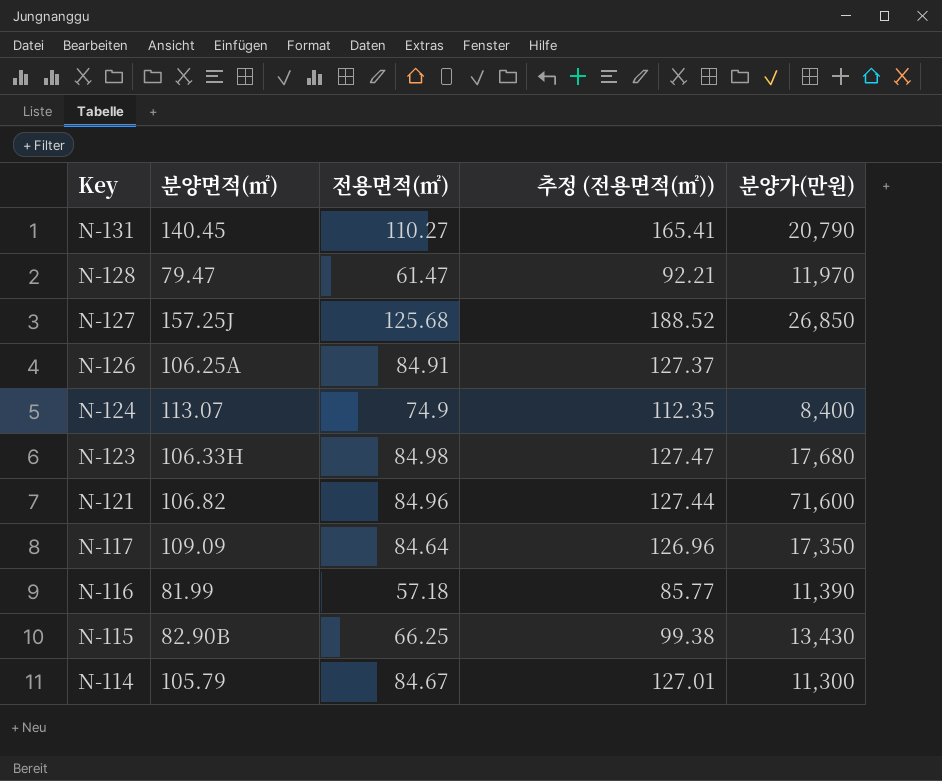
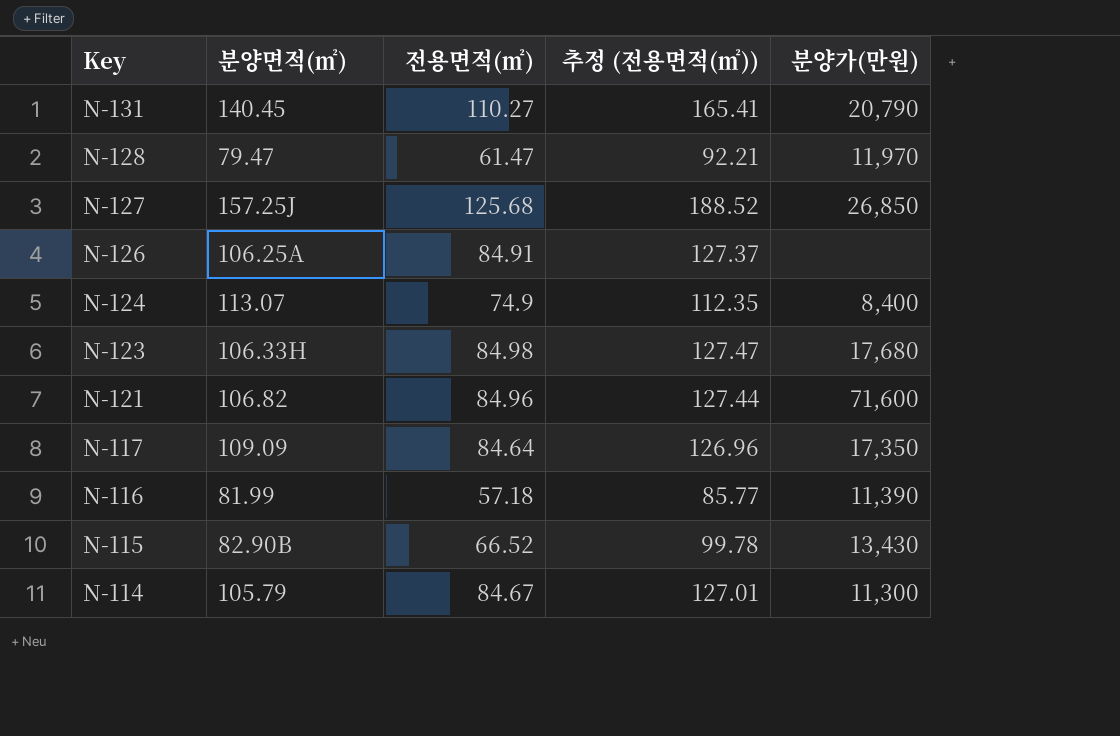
N-115 | 전용면적(㎡): 66.25 -> 66.52
N-115 | 추정 (전용면적(㎡)): 99.38 -> 99.78

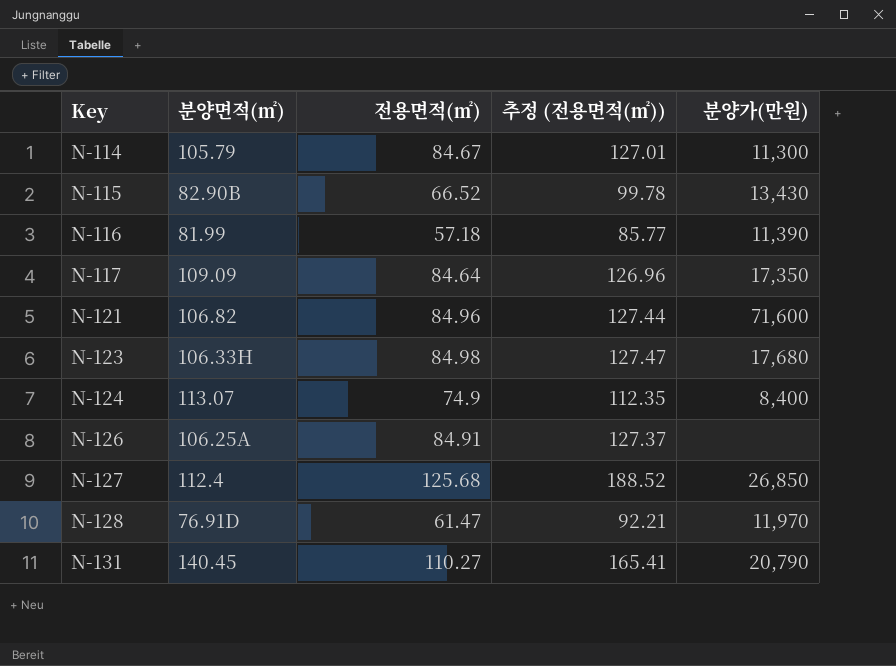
row order: Key descending -> Key ascending
N-127 | 분양면적(㎡): 157.25J -> 112.4
N-128 | 분양면적(㎡): 79.47 -> 76.91D

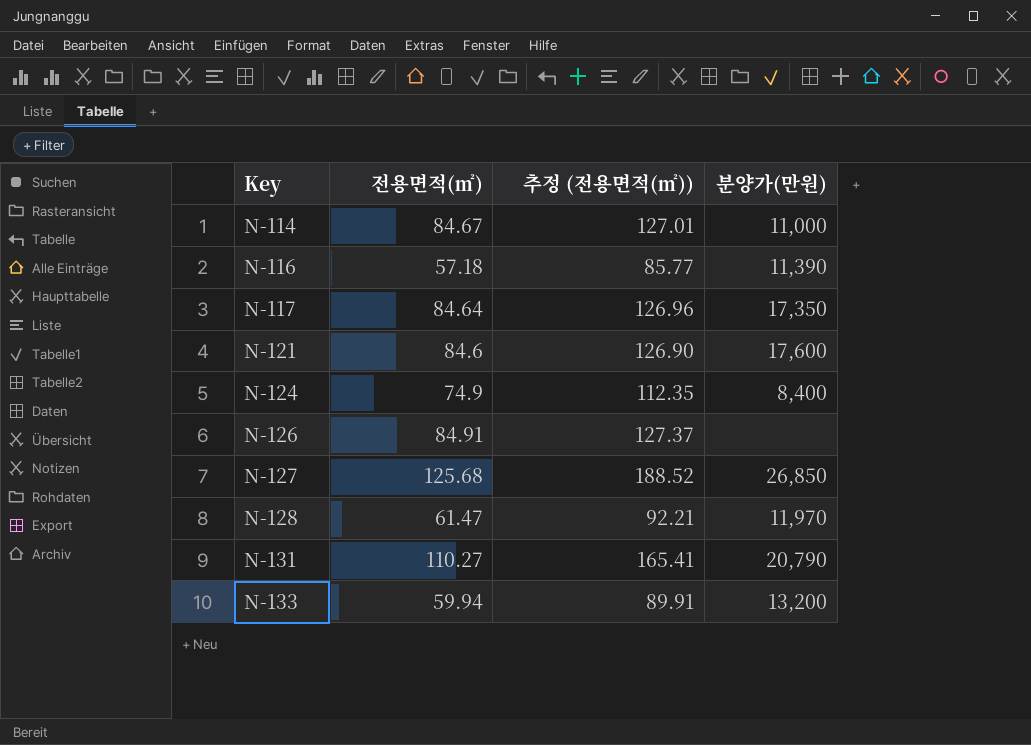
column 분양면적(㎡) | position: 2 -> none
row N-115: 82.90B | 66.52 | 99.78 | 13,430 -> none
row N-123: 106.33H | 84.98 | 127.47 | 17,680 -> none
N-114 | 분양가(만원): 11,300 -> 11,000
N-121 | 전용면적(㎡): 84.96 -> 84.6
N-121 | 추정 (전용면적(㎡)): 127.44 -> 126.90
N-121 | 분양가(만원): 71,600 -> 17,600
row N-133: none -> 59.94 | 89.91 | 13,200

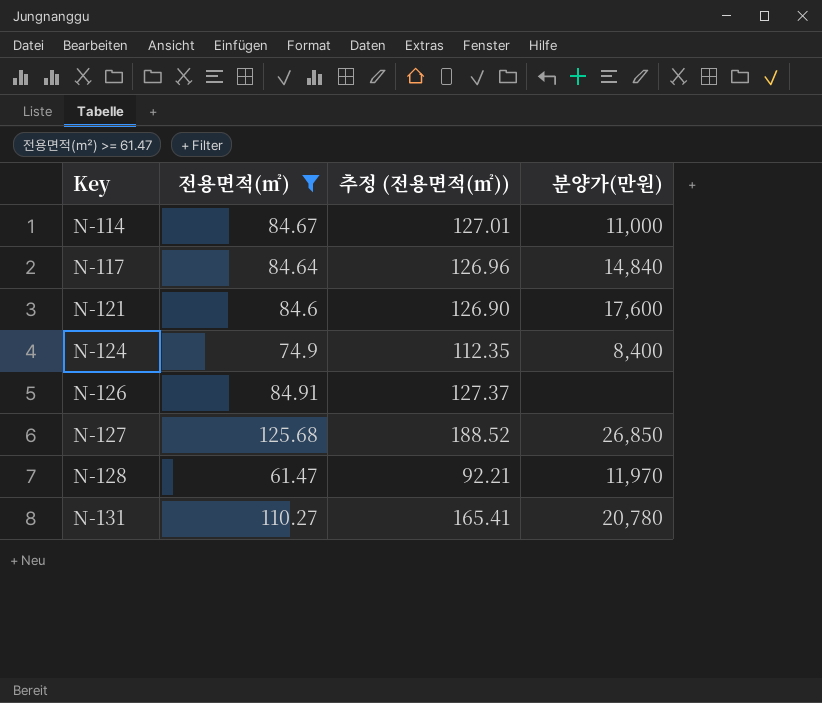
filter: none -> 전용면적(㎡) >= 61.47
N-117 | 분양가(만원): 17,350 -> 14,840
N-131 | 분양가(만원): 20,790 -> 20,780

